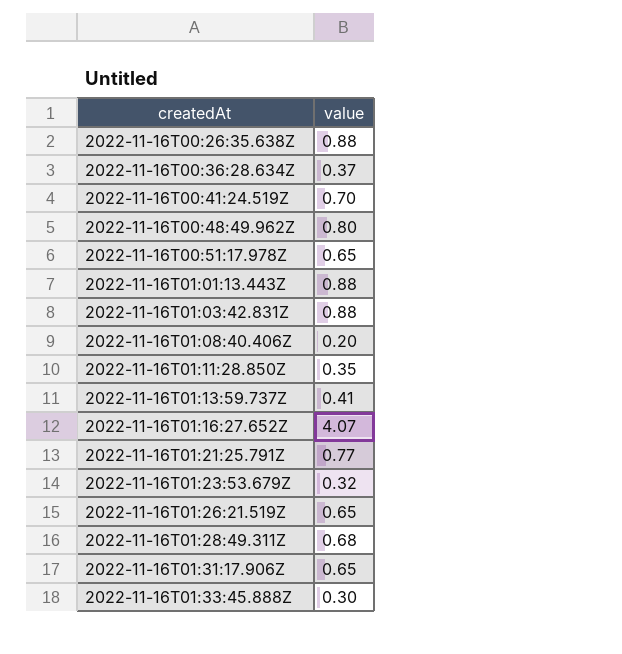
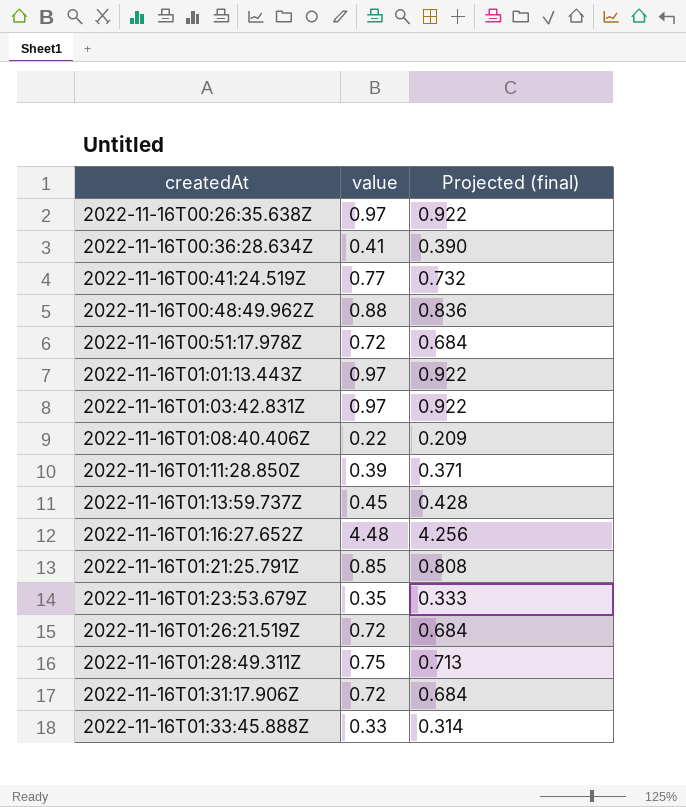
column Projected (final) | formula: none -> [value] * 0.95
2022-11-16T00:26:35.638Z | value: 0.88 -> 0.97
2022-11-16T00:36:28.634Z | value: 0.37 -> 0.41
2022-11-16T00:41:24.519Z | value: 0.70 -> 0.77
2022-11-16T00:48:49.962Z | value: 0.80 -> 0.88
2022-11-16T00:51:17.978Z | value: 0.65 -> 0.72
2022-11-16T01:01:13.443Z | value: 0.88 -> 0.97
2022-11-16T01:03:42.831Z | value: 0.88 -> 0.97
2022-11-16T01:08:40.406Z | value: 0.20 -> 0.22
2022-11-16T01:11:28.850Z | value: 0.35 -> 0.39
2022-11-16T01:13:59.737Z | value: 0.41 -> 0.45
2022-11-16T01:16:27.652Z | value: 4.07 -> 4.48
2022-11-16T01:21:25.791Z | value: 0.77 -> 0.85
2022-11-16T01:23:53.679Z | value: 0.32 -> 0.35
2022-11-16T01:26:21.519Z | value: 0.65 -> 0.72
2022-11-16T01:28:49.311Z | value: 0.68 -> 0.75
2022-11-16T01:31:17.906Z | value: 0.65 -> 0.72
2022-11-16T01:33:45.888Z | value: 0.30 -> 0.33

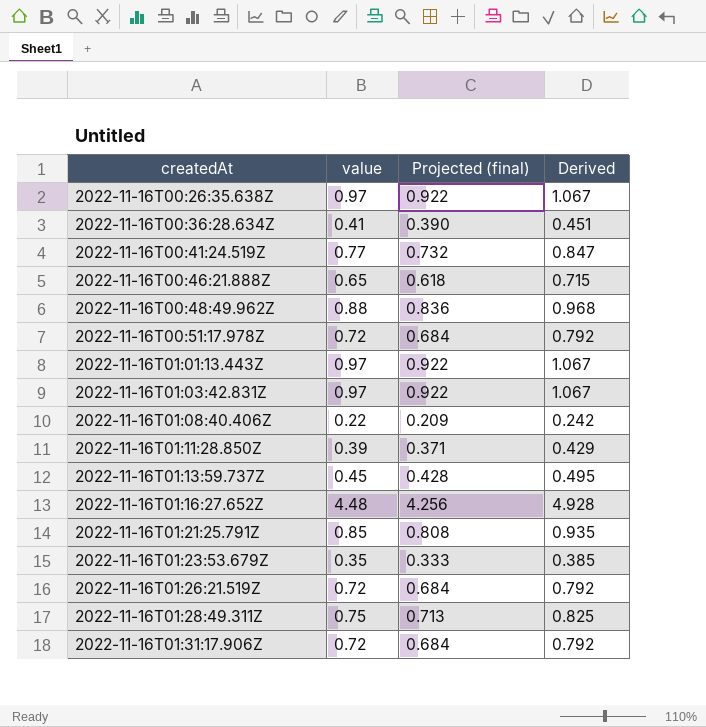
column Derived | formula: none -> [value] * 1.1
row 2022-11-16T01:33:45.888Z: 0.33 | 0.314 -> none
row 2022-11-16T00:46:21.888Z: none -> 0.65 | 0.618 | 0.715

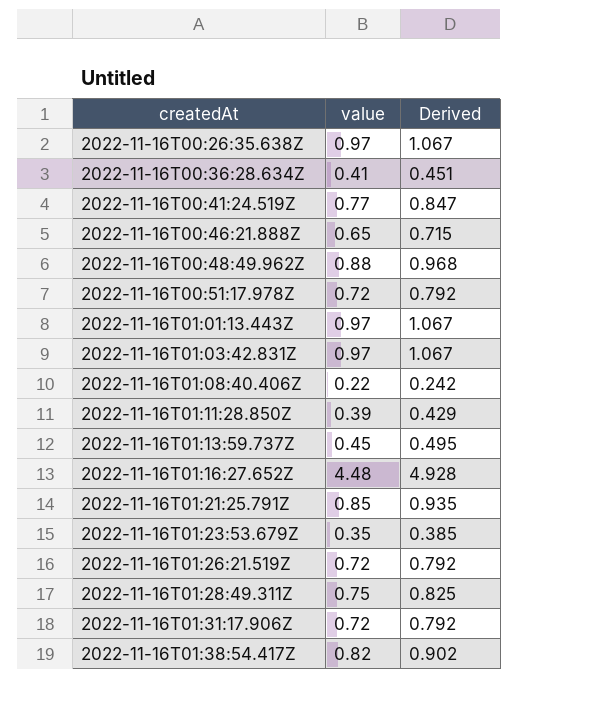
column Projected (final) | formula: [value] * 0.95 -> none
row 2022-11-16T01:38:54.417Z: none -> 0.82 | 0.902

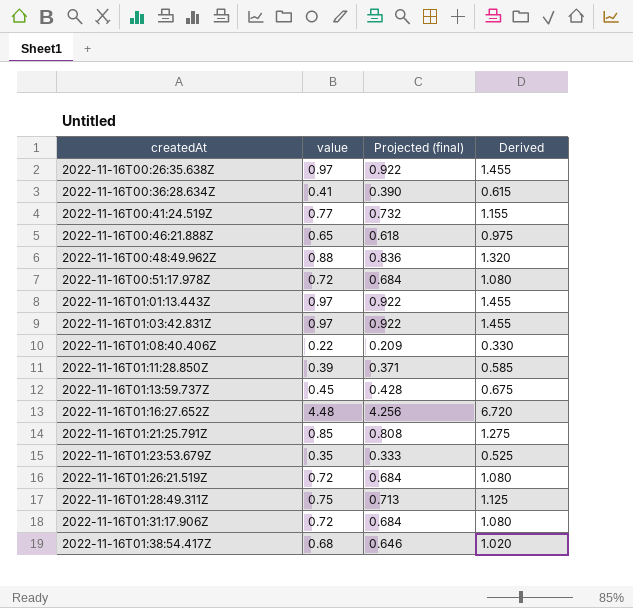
column Projected (final) | formula: none -> [value] * 0.95
column Derived | formula: [value] * 1.1 -> [value] * 1.5
2022-11-16T01:38:54.417Z | value: 0.82 -> 0.68

